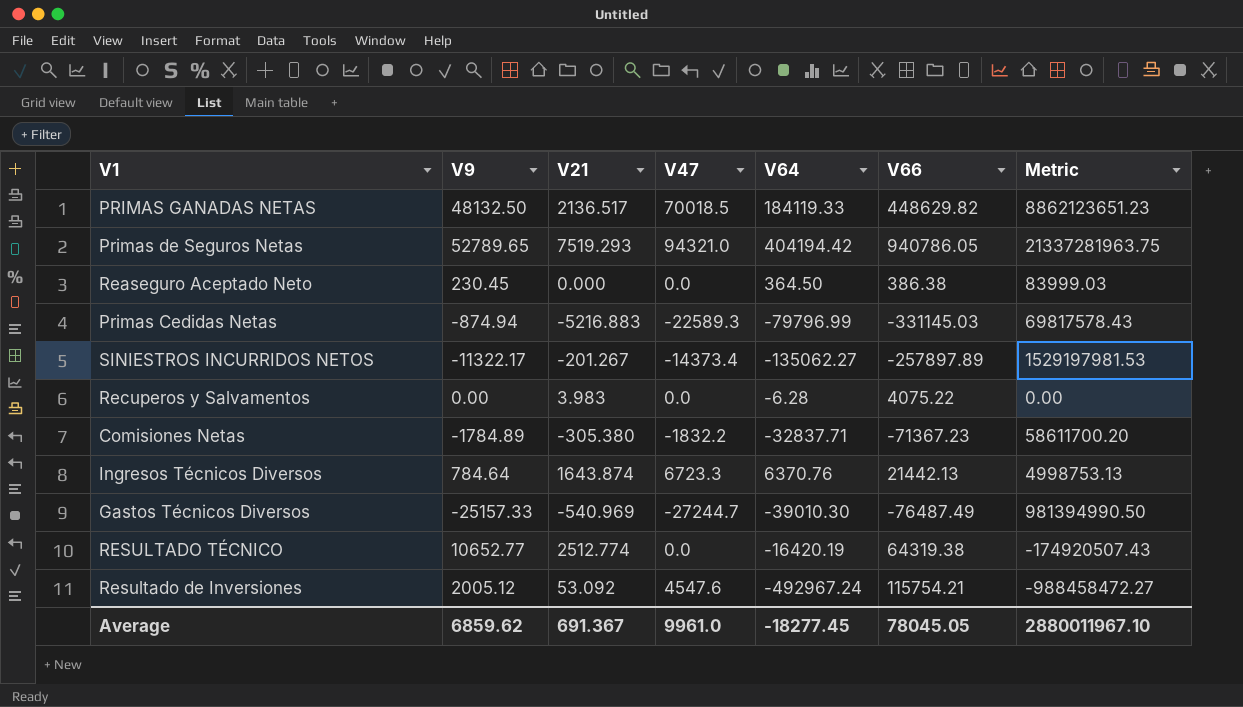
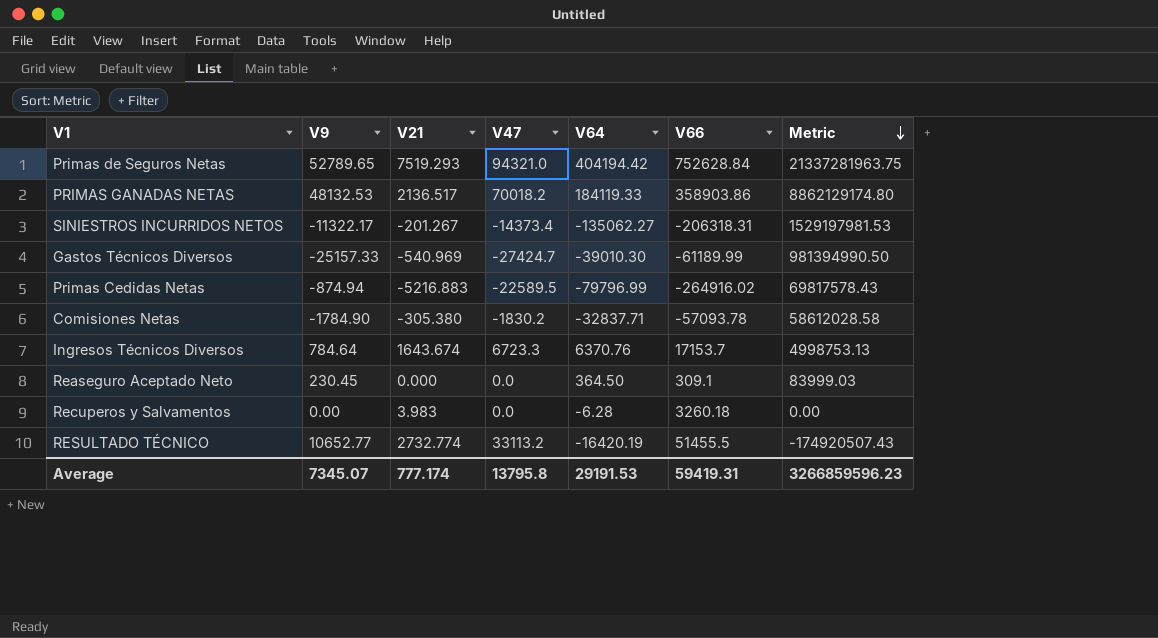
row order: none -> Metric descending
row Resultado de Inversiones: 2005.12 | 53.092 | 4547.6 | -492967.24 | 115754.21 | -988458472.27 -> none
Primas de Seguros Netas | V66: 940786.05 -> 752628.84
PRIMAS GANADAS NETAS | V9: 48132.50 -> 48132.53
PRIMAS GANADAS NETAS | V47: 70018.5 -> 70018.2
PRIMAS GANADAS NETAS | V66: 448629.82 -> 358903.86
PRIMAS GANADAS NETAS | Metric: 8862123651.23 -> 8862129174.80
SINIESTROS INCURRIDOS NETOS | V66: -257897.89 -> -206318.31
Gastos Técnicos Diversos | V47: -27244.7 -> -27424.7
Gastos Técnicos Diversos | V66: -76487.49 -> -61189.99
Primas Cedidas Netas | V47: -22589.3 -> -22589.5
Primas Cedidas Netas | V66: -331145.03 -> -264916.02
Comisiones Netas | V9: -1784.89 -> -1784.90
Comisiones Netas | V47: -1832.2 -> -1830.2
Comisiones Netas | V66: -71367.23 -> -57093.78
Comisiones Netas | Metric: 58611700.20 -> 58612028.58
Ingresos Técnicos Diversos | V21: 1643.874 -> 1643.674
Ingresos Técnicos Diversos | V66: 21442.13 -> 17153.7
Reaseguro Aceptado Neto | V66: 386.38 -> 309.1
Recuperos y Salvamentos | V66: 4075.22 -> 3260.18
RESULTADO TÉCNICO | V21: 2512.774 -> 2732.774
RESULTADO TÉCNICO | V47: 0.0 -> 33113.2
RESULTADO TÉCNICO | V66: 64319.38 -> 51455.5
Average | V9: 6859.62 -> 7345.07
Average | V21: 691.367 -> 777.174
Average | V47: 9961.0 -> 13795.8
Average | V64: -18277.45 -> 29191.53
Average | V66: 78045.05 -> 59419.31
Average | Metric: 2880011967.10 -> 3266859596.23

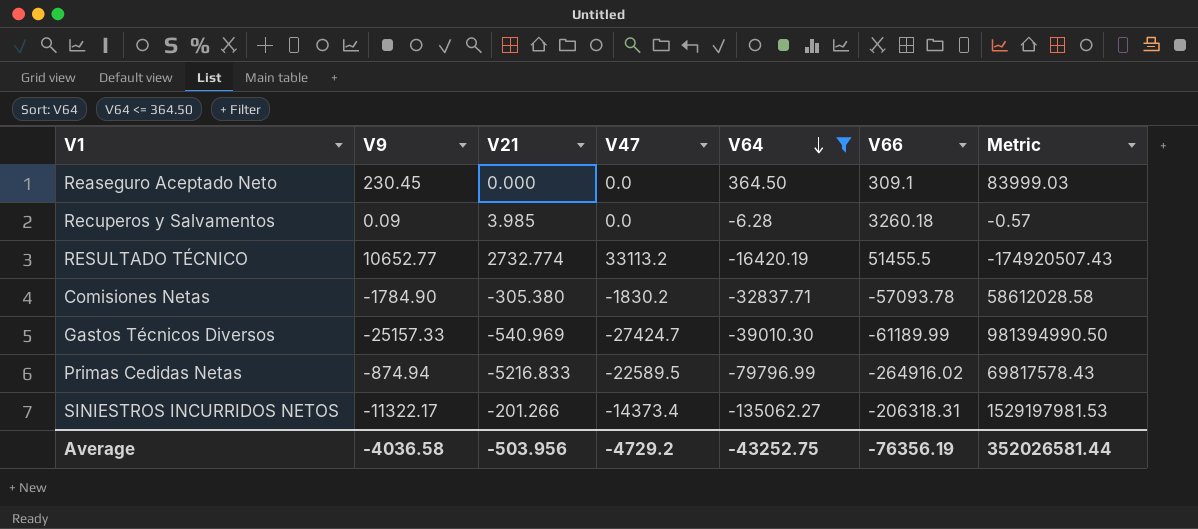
filter: none -> V64 <= 364.50
row order: Metric descending -> V64 descending
Recuperos y Salvamentos | V9: 0.00 -> 0.09
Recuperos y Salvamentos | V21: 3.983 -> 3.985
Recuperos y Salvamentos | Metric: 0.00 -> -0.57
Primas Cedidas Netas | V21: -5216.883 -> -5216.833
SINIESTROS INCURRIDOS NETOS | V21: -201.267 -> -201.266
Average | V9: 7345.07 -> -4036.58
Average | V21: 777.174 -> -503.956
Average | V47: 13795.8 -> -4729.2
Average | V64: 29191.53 -> -43252.75
Average | V66: 59419.31 -> -76356.19
Average | Metric: 3266859596.23 -> 352026581.44

